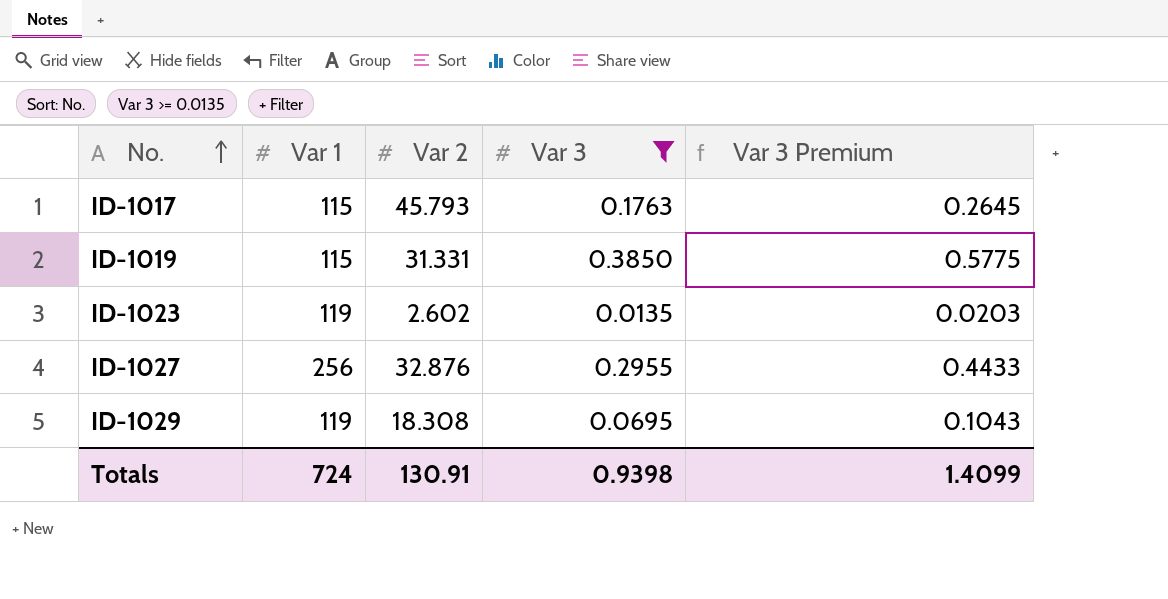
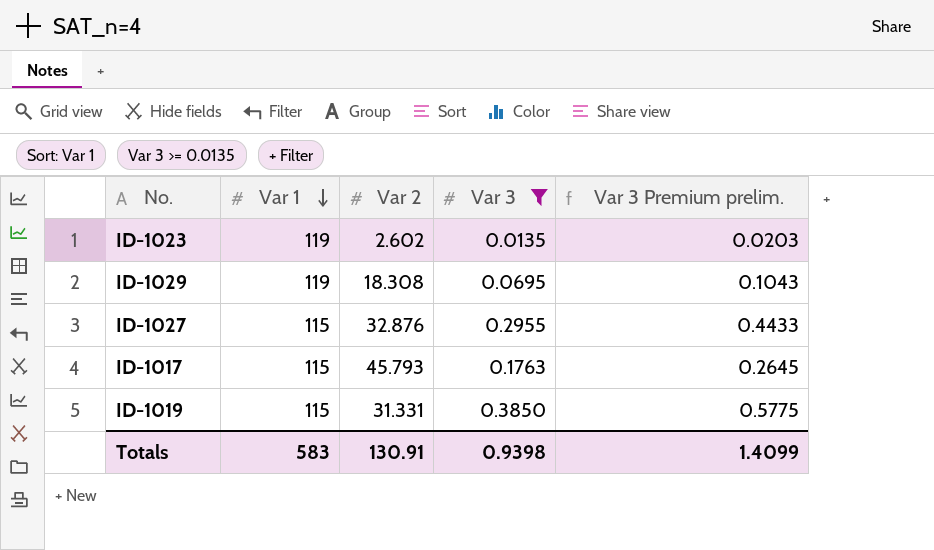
row order: No. ascending -> Var 1 descending
column name: Var 3 Premium -> Var 3 Premium prelim.
ID-1027 | Var 1: 256 -> 115
Totals | Var 1: 724 -> 583

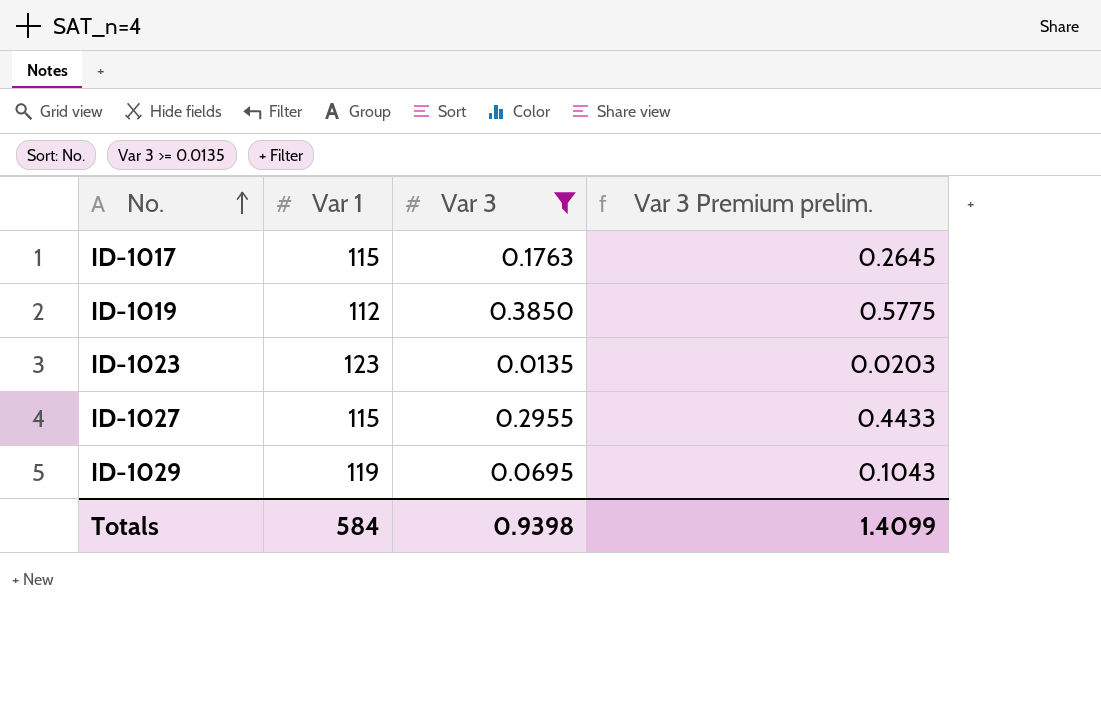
row order: Var 1 descending -> No. ascending
column Var 2 | position: 3 -> none
ID-1019 | Var 1: 115 -> 112
ID-1023 | Var 1: 119 -> 123
Totals | Var 1: 583 -> 584

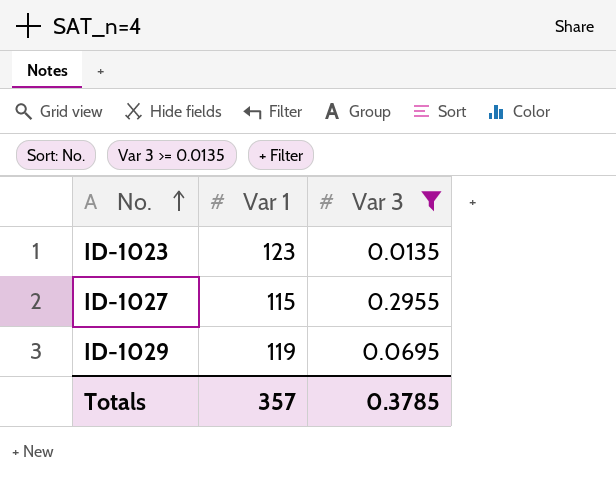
column Var 3 Premium prelim. | formula: [Var 3] * 1.5 -> none
row ID-1017: 115 | 0.1763 | 0.2645 -> none
row ID-1019: 112 | 0.3850 | 0.5775 -> none
Totals | Var 1: 584 -> 357
Totals | Var 3: 0.9398 -> 0.3785

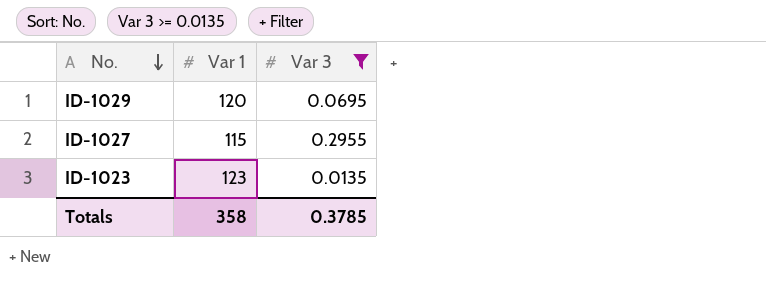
row order: No. ascending -> No. descending
ID-1029 | Var 1: 119 -> 120
Totals | Var 1: 357 -> 358

